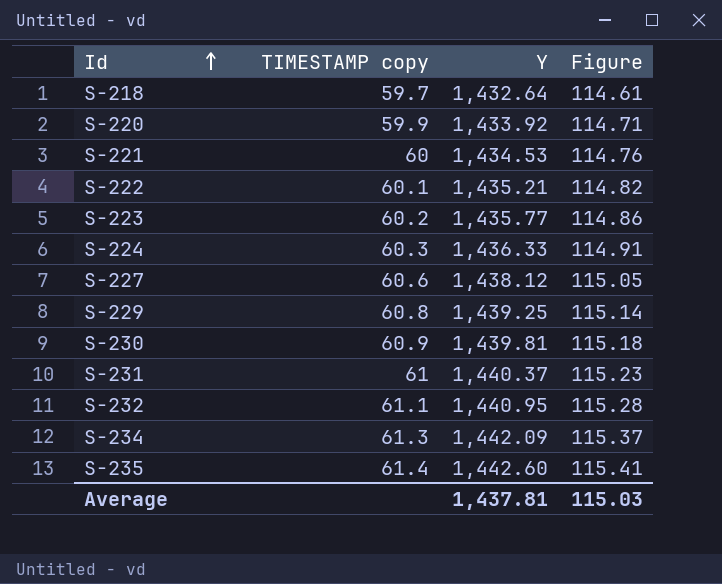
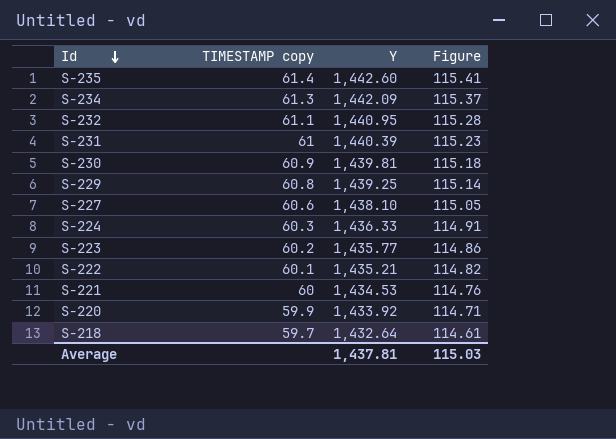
row order: Id ascending -> Id descending
S-231 | Y: 1,440.37 -> 1,440.39
S-227 | Y: 1,438.12 -> 1,438.10

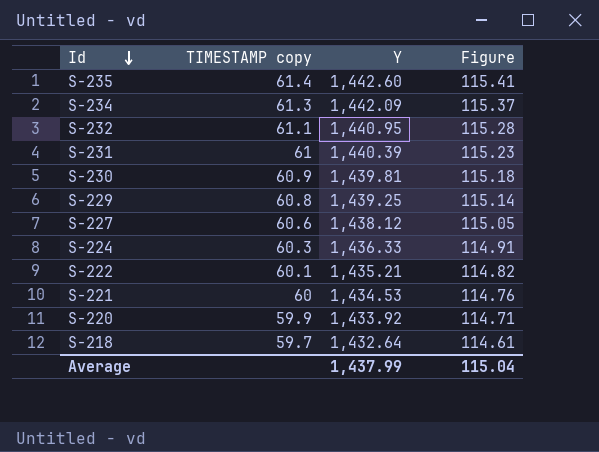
row S-223: 60.2 | 1,435.77 | 114.86 -> none
S-227 | Y: 1,438.10 -> 1,438.12
Average | Y: 1,437.81 -> 1,437.99
Average | Figure: 115.03 -> 115.04

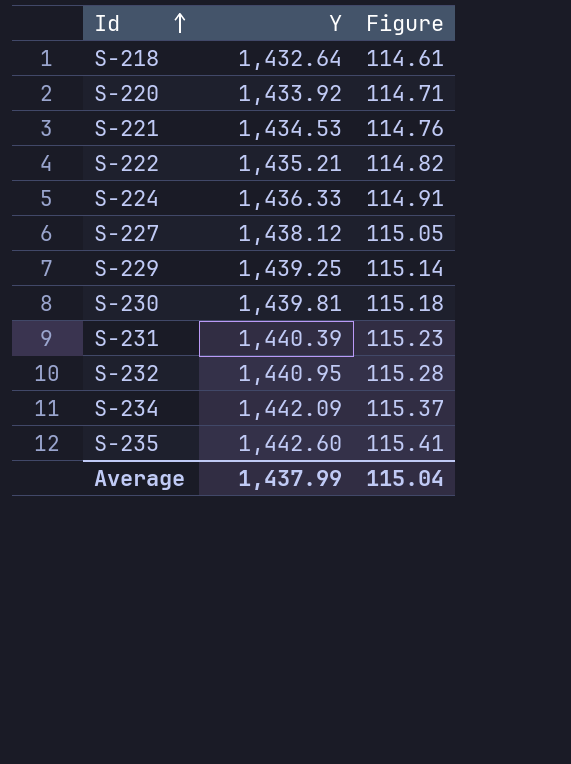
row order: Id descending -> Id ascending
column TIMESTAMP copy | position: 2 -> none

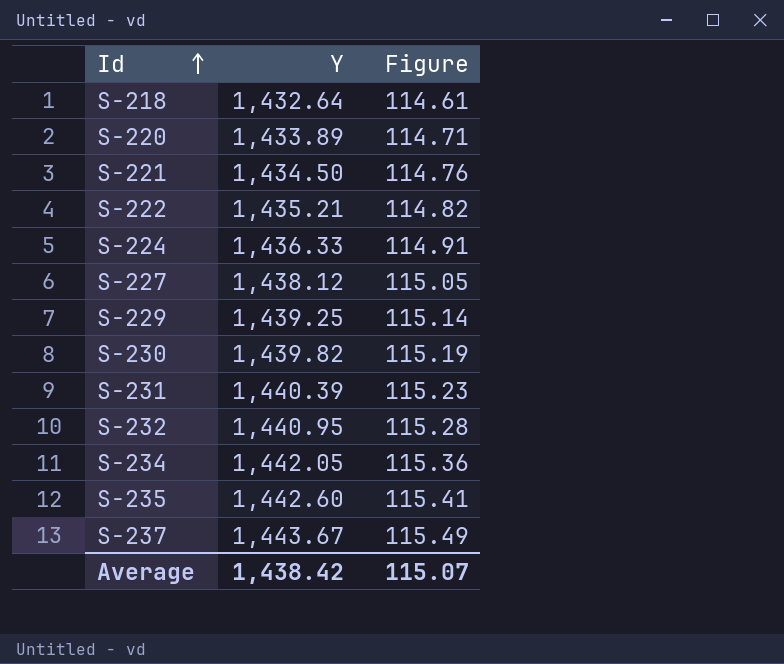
S-220 | Y: 1,433.92 -> 1,433.89
S-221 | Y: 1,434.53 -> 1,434.50
S-230 | Y: 1,439.81 -> 1,439.82
S-230 | Figure: 115.18 -> 115.19
S-234 | Y: 1,442.09 -> 1,442.05
S-234 | Figure: 115.37 -> 115.36
row S-237: none -> 1,443.67 | 115.49
Average | Y: 1,437.99 -> 1,438.42
Average | Figure: 115.04 -> 115.07

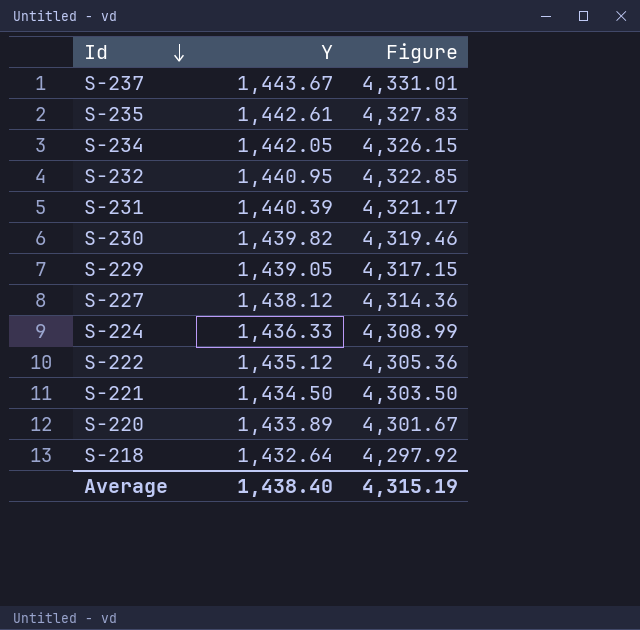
row order: Id ascending -> Id descending
column Figure | formula: [Y] * 0.08 -> [Y] * 3
S-235 | Y: 1,442.60 -> 1,442.61
S-229 | Y: 1,439.25 -> 1,439.05
S-222 | Y: 1,435.21 -> 1,435.12
Average | Y: 1,438.42 -> 1,438.40
Average | Figure: 115.07 -> 4,315.19

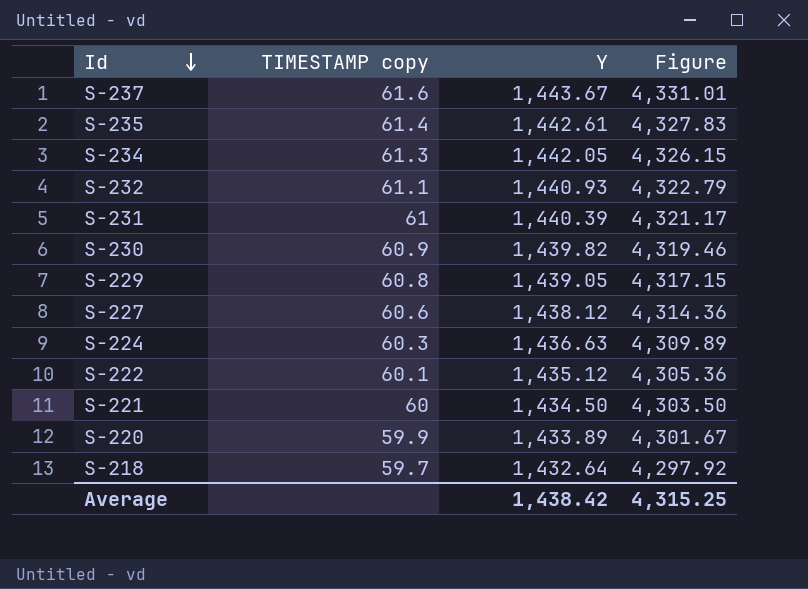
column TIMESTAMP copy | position: none -> 2
S-232 | Y: 1,440.95 -> 1,440.93
S-232 | Figure: 4,322.85 -> 4,322.79
S-224 | Y: 1,436.33 -> 1,436.63
S-224 | Figure: 4,308.99 -> 4,309.89
Average | Y: 1,438.40 -> 1,438.42
Average | Figure: 4,315.19 -> 4,315.25

